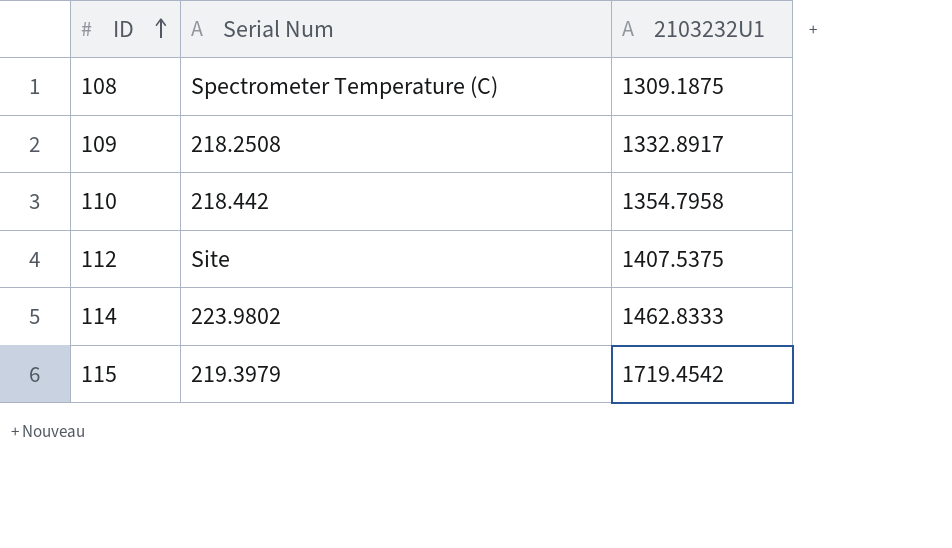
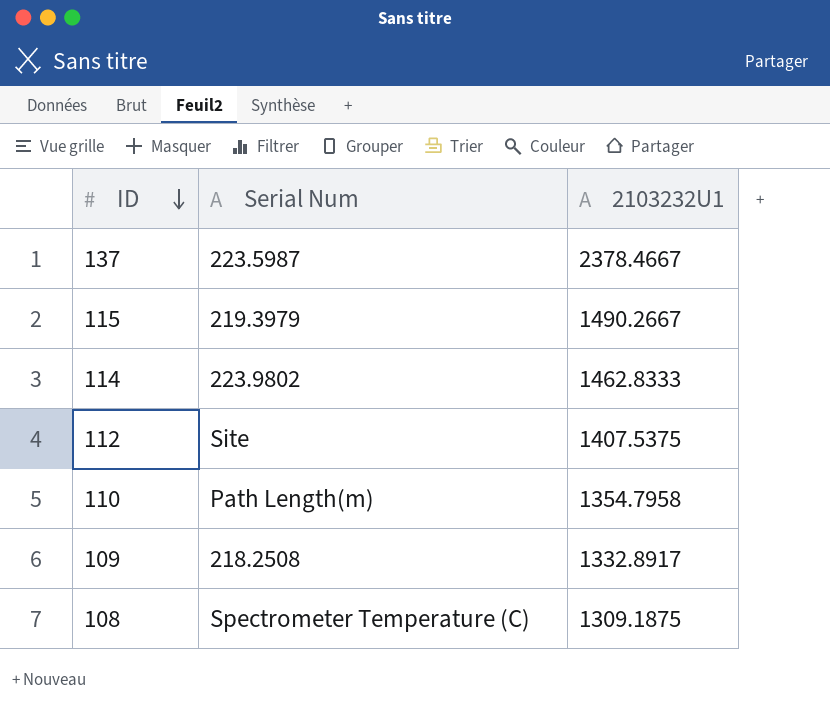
row order: ID ascending -> ID descending
row 137: none -> 223.5987 | 2378.4667
115 | 2103232U1: 1719.4542 -> 1490.2667
110 | Serial Num: 218.442 -> Path Length(m)

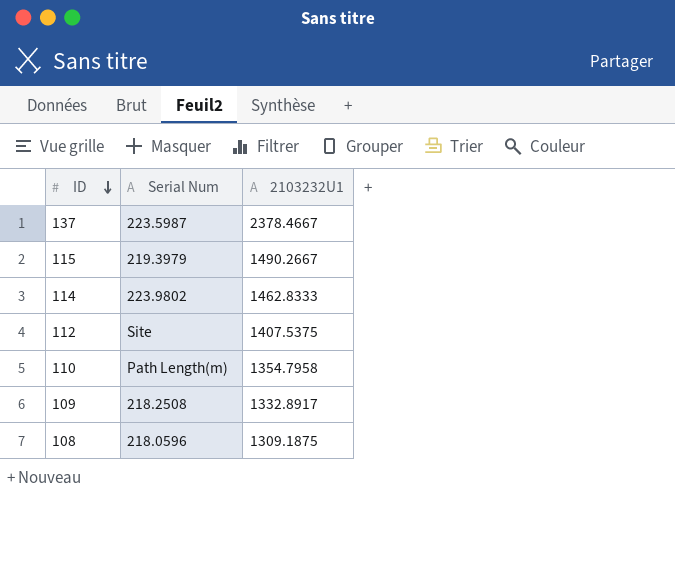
108 | Serial Num: Spectrometer Temperature (C) -> 218.0596

